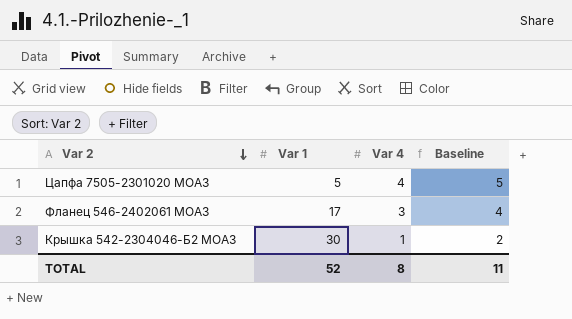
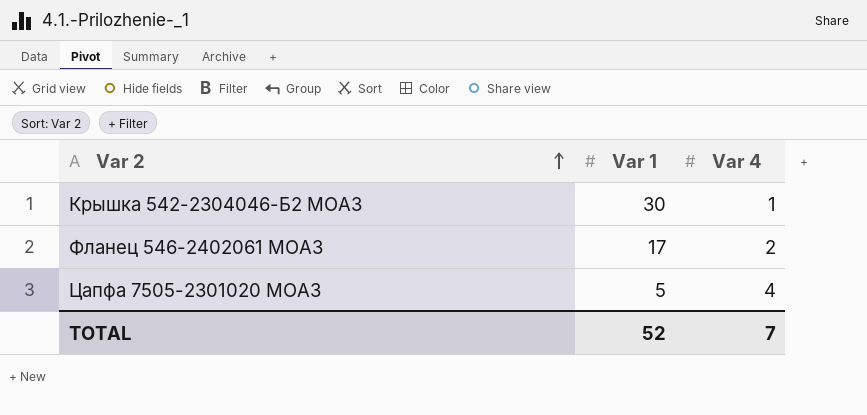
row order: Var 2 descending -> Var 2 ascending
column Baseline | formula: [Var 4] + 1 -> none
Фланец 546-2402061 МОАЗ | Var 4: 3 -> 2
TOTAL | Var 4: 8 -> 7

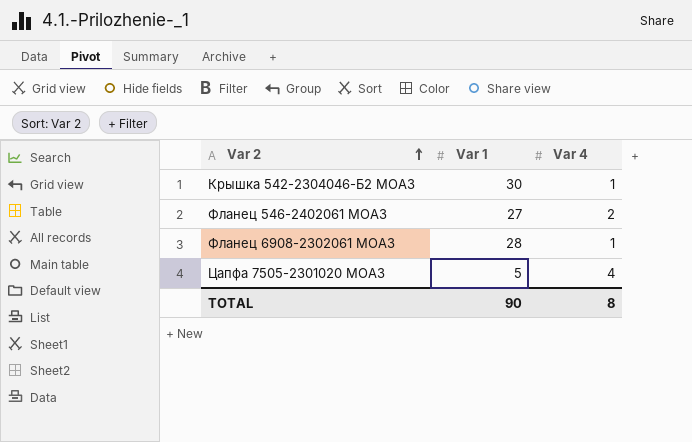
Фланец 546-2402061 МОАЗ | Var 1: 17 -> 27
row Фланец 6908-2302061 МОАЗ: none -> 28 | 1
TOTAL | Var 1: 52 -> 90
TOTAL | Var 4: 7 -> 8

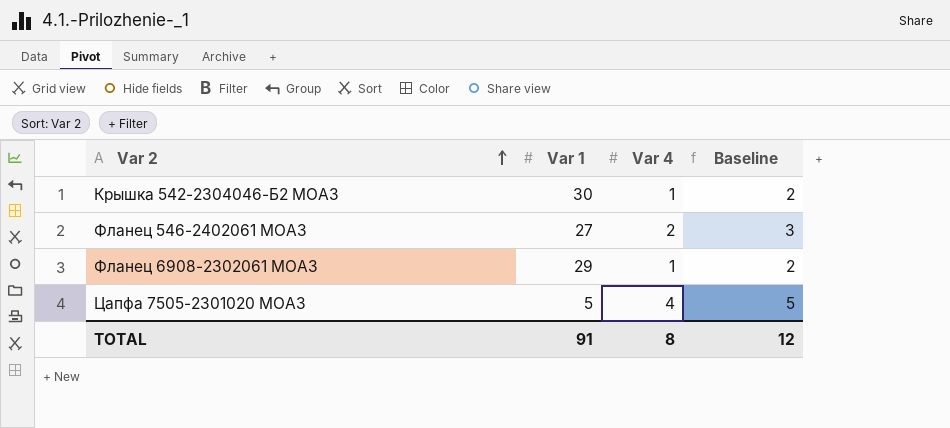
column Baseline | formula: none -> [Var 4] + 1
Фланец 6908-2302061 МОАЗ | Var 1: 28 -> 29
TOTAL | Var 1: 90 -> 91

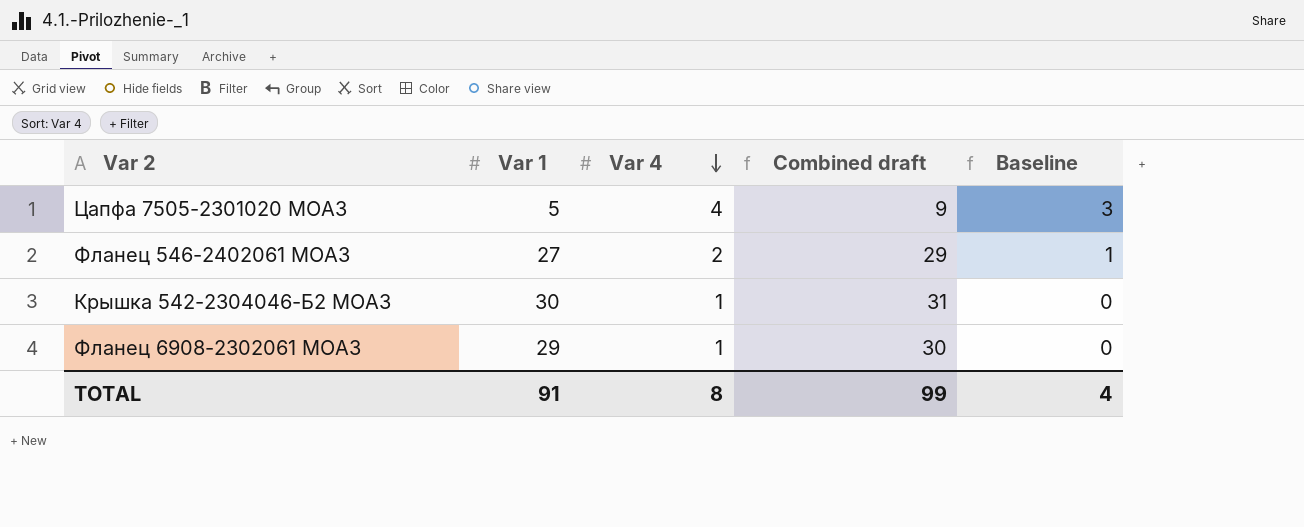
row order: Var 2 ascending -> Var 4 descending
column Combined draft | formula: none -> [Var 1] + [Var 4]
column Baseline | formula: [Var 4] + 1 -> [Var 4] - 1
TOTAL | Baseline: 12 -> 4

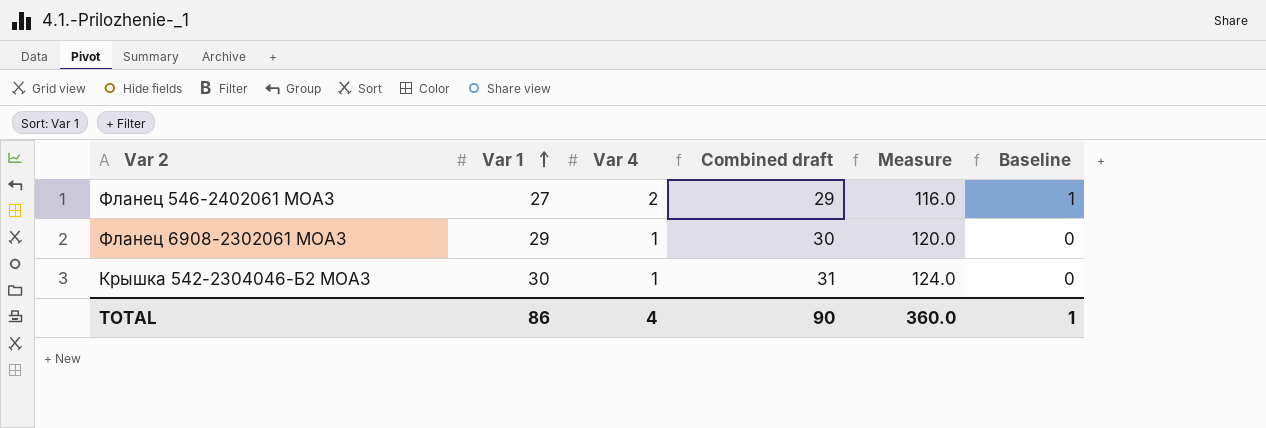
row order: Var 4 descending -> Var 1 ascending
column Measure | formula: none -> [Combined draft] * 4
row Цапфа 7505-2301020 МОАЗ: 5 | 4 | 9 | 3 -> none
TOTAL | Var 1: 91 -> 86
TOTAL | Var 4: 8 -> 4
TOTAL | Combined draft: 99 -> 90
TOTAL | Baseline: 4 -> 1

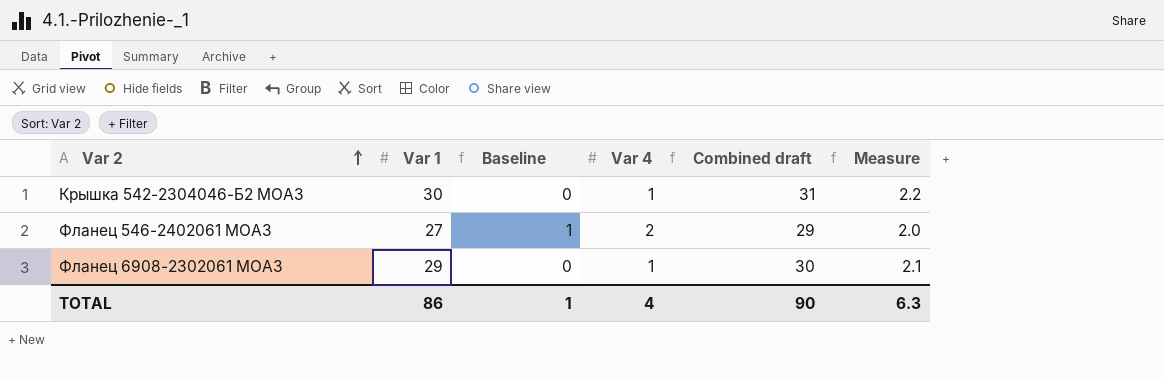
row order: Var 1 ascending -> Var 2 ascending
column Baseline | position: 6 -> 3
column Measure | formula: [Combined draft] * 4 -> [Combined draft] * 0.07
TOTAL | Measure: 360.0 -> 6.3

